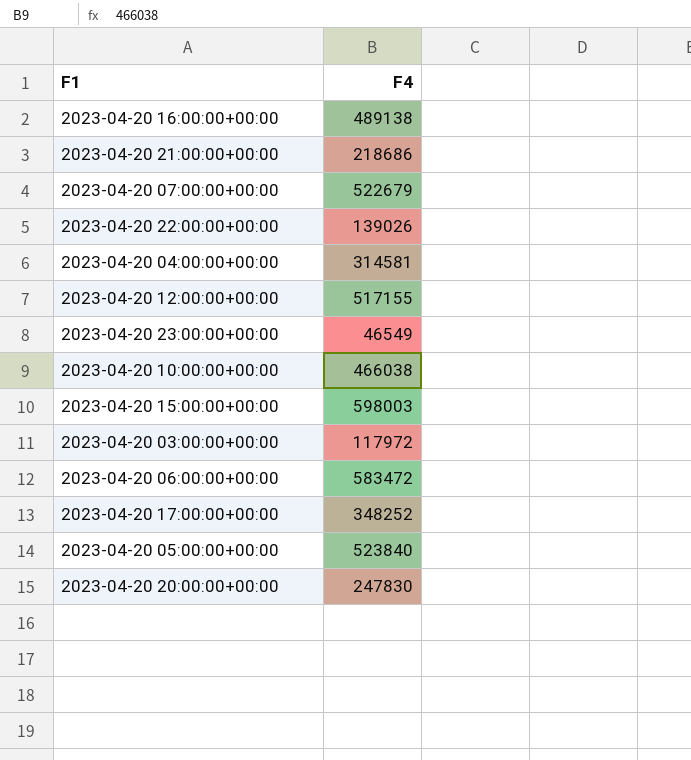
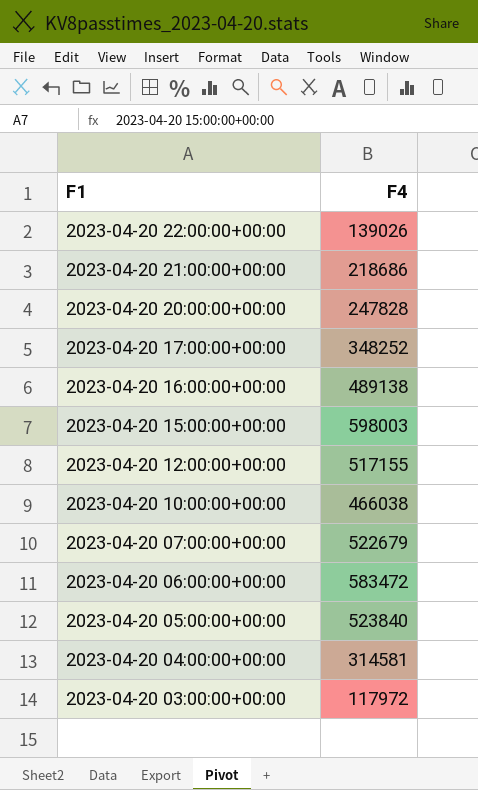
row order: none -> F1 descending
row 2023-04-20 23:00:00+00:00: 46549 -> none
2023-04-20 20:00:00+00:00 | F4: 247830 -> 247828

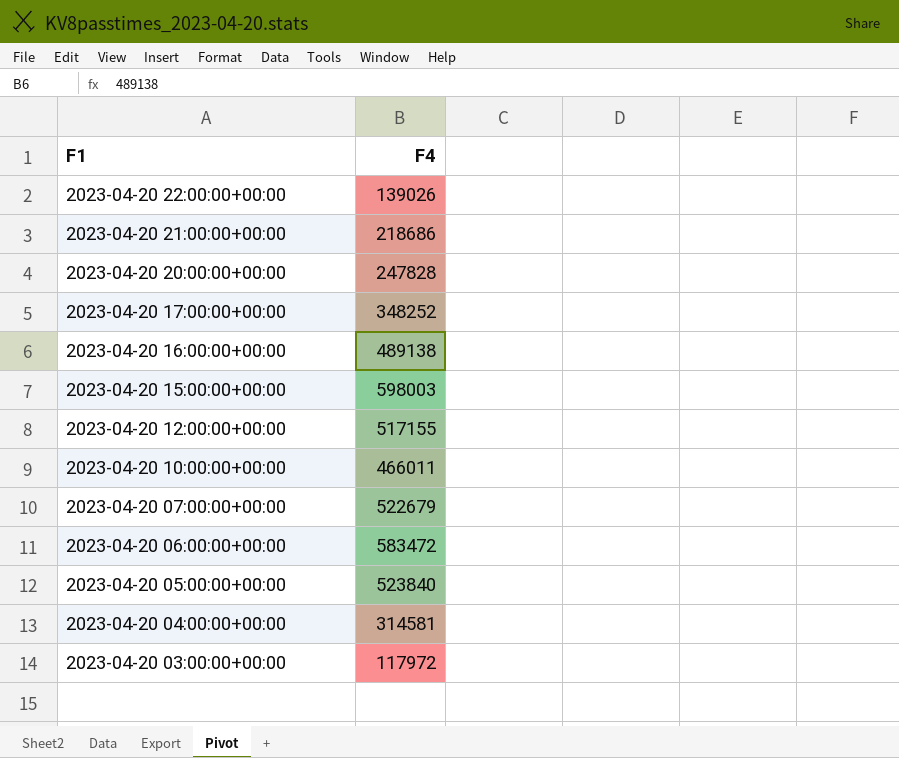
2023-04-20 10:00:00+00:00 | F4: 466038 -> 466011

